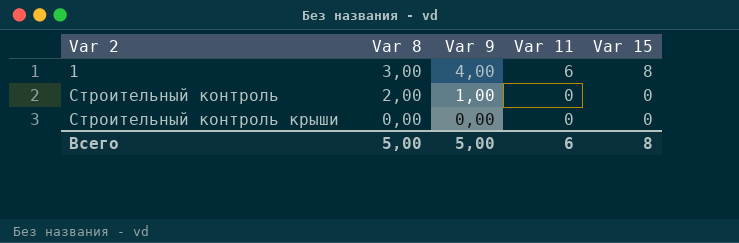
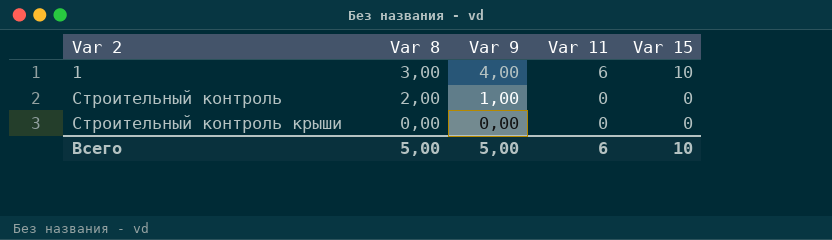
1 | Var 15: 8 -> 10
Всего | Var 15: 8 -> 10

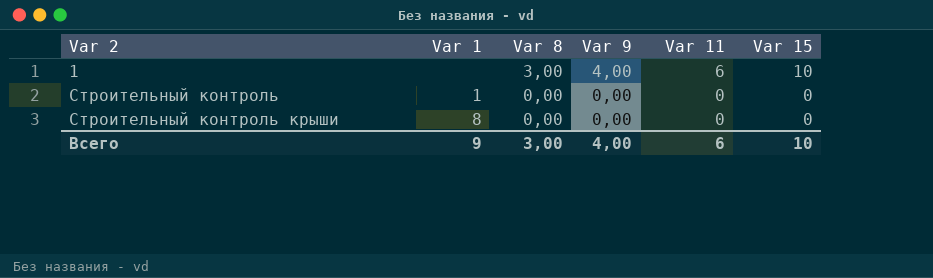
column Var 1 | position: none -> 2
Строительный контроль | Var 8: 2,00 -> 0,00
Строительный контроль | Var 9: 1,00 -> 0,00
Всего | Var 8: 5,00 -> 3,00
Всего | Var 9: 5,00 -> 4,00

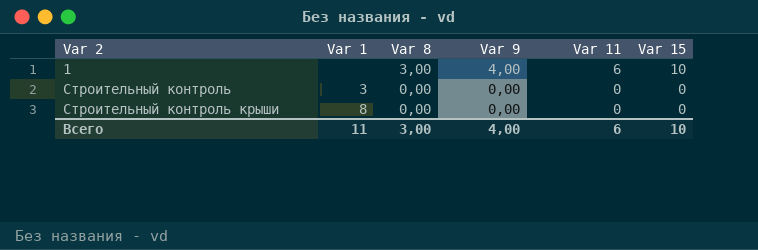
Строительный контроль | Var 1: 1 -> 3
Всего | Var 1: 9 -> 11

